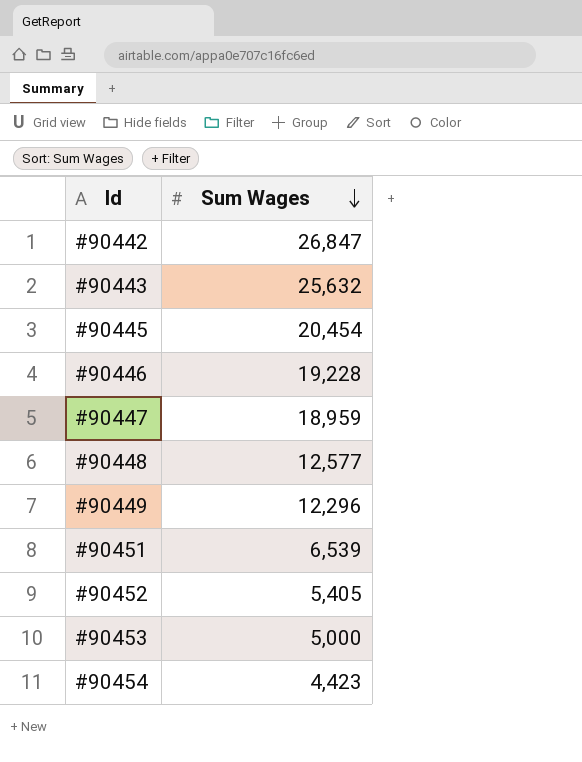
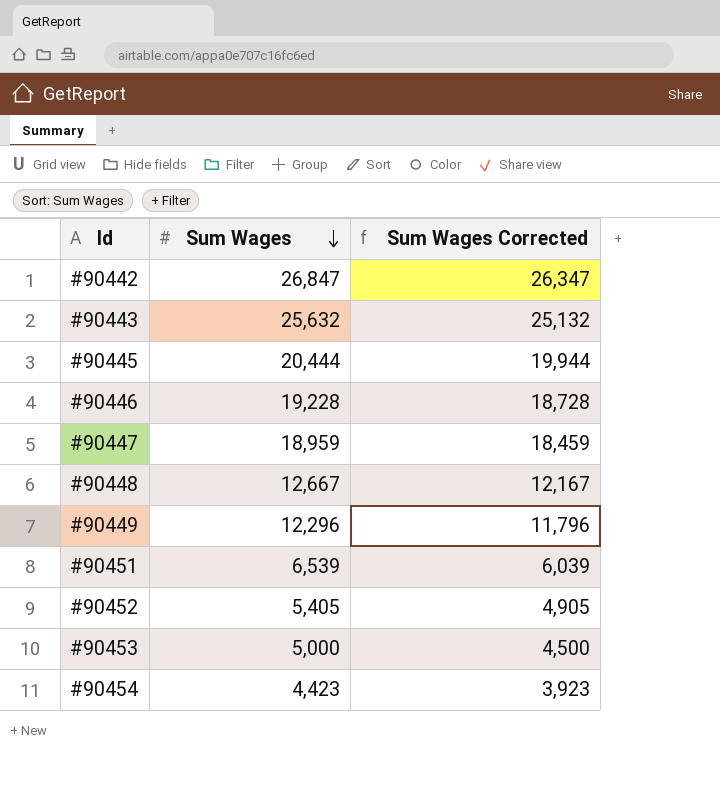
column Sum Wages Corrected | formula: none -> [Sum Wages] - 500
#90445 | Sum Wages: 20,454 -> 20,444
#90448 | Sum Wages: 12,577 -> 12,667

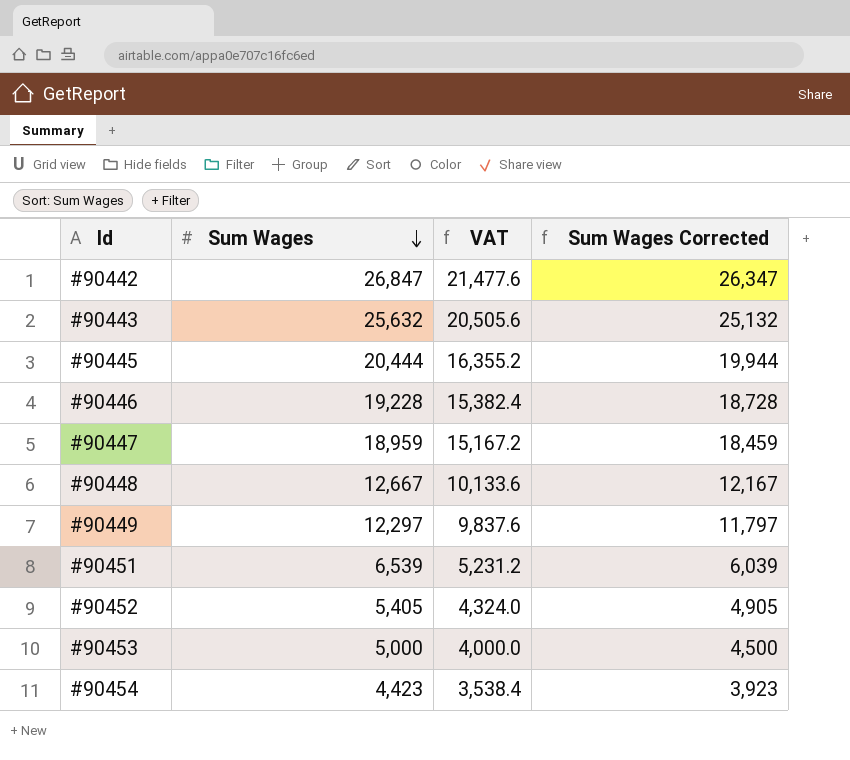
column VAT | formula: none -> [Sum Wages] * 0.8
#90449 | Sum Wages: 12,296 -> 12,297
#90449 | Sum Wages Corrected: 11,796 -> 11,797

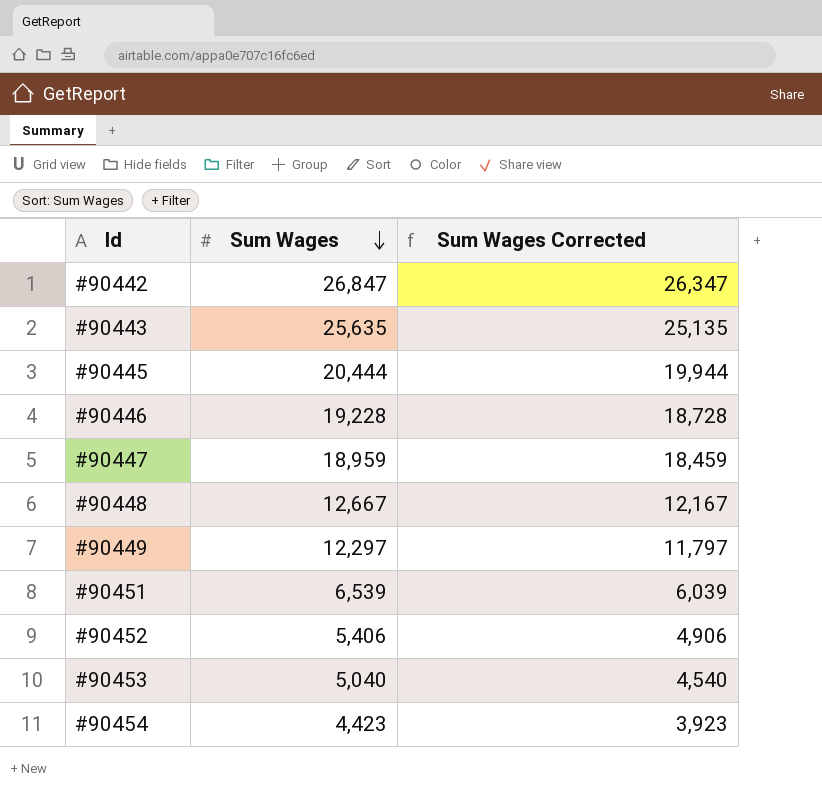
column VAT | formula: [Sum Wages] * 0.8 -> none
#90443 | Sum Wages: 25,632 -> 25,635
#90443 | Sum Wages Corrected: 25,132 -> 25,135
#90452 | Sum Wages: 5,405 -> 5,406
#90452 | Sum Wages Corrected: 4,905 -> 4,906
#90453 | Sum Wages: 5,000 -> 5,040
#90453 | Sum Wages Corrected: 4,500 -> 4,540

